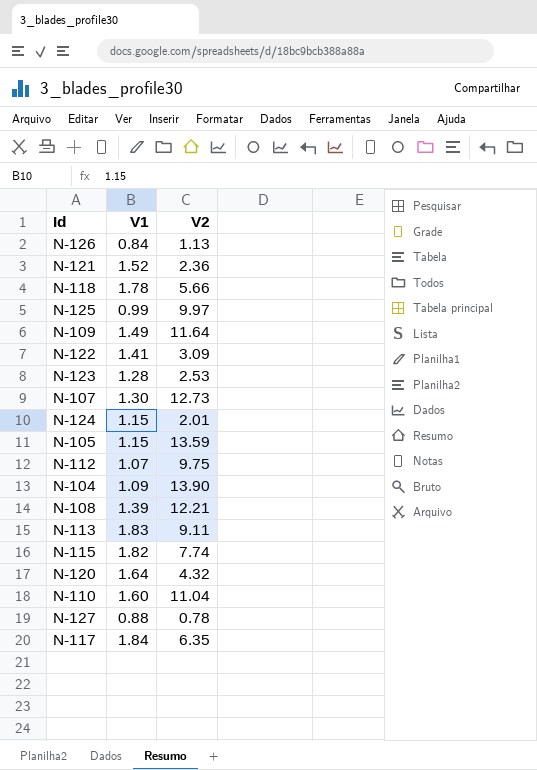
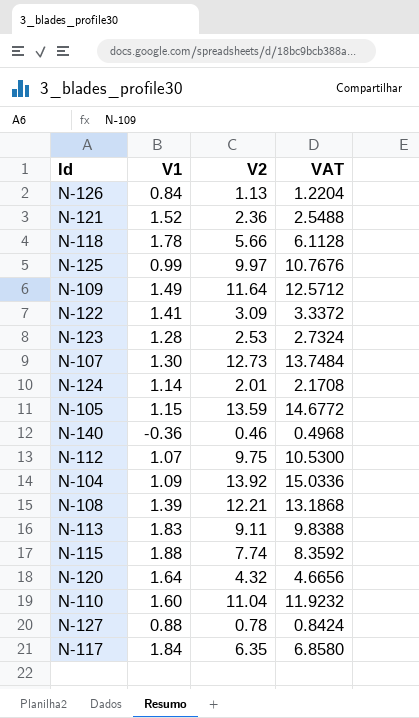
column VAT | formula: none -> [V2] * 1.08
N-124 | V1: 1.15 -> 1.14
row N-140: none -> -0.36 | 0.46 | 0.4968
N-104 | V2: 13.90 -> 13.92
N-115 | V1: 1.82 -> 1.88

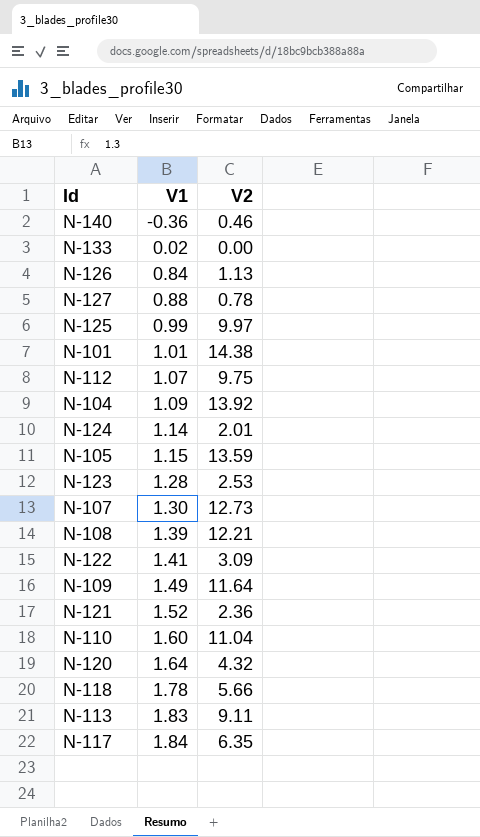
row order: none -> V1 ascending
column VAT | formula: [V2] * 1.08 -> none
row N-115: 1.88 | 7.74 | 8.3592 -> none
row N-133: none -> 0.02 | 0.00
row N-101: none -> 1.01 | 14.38

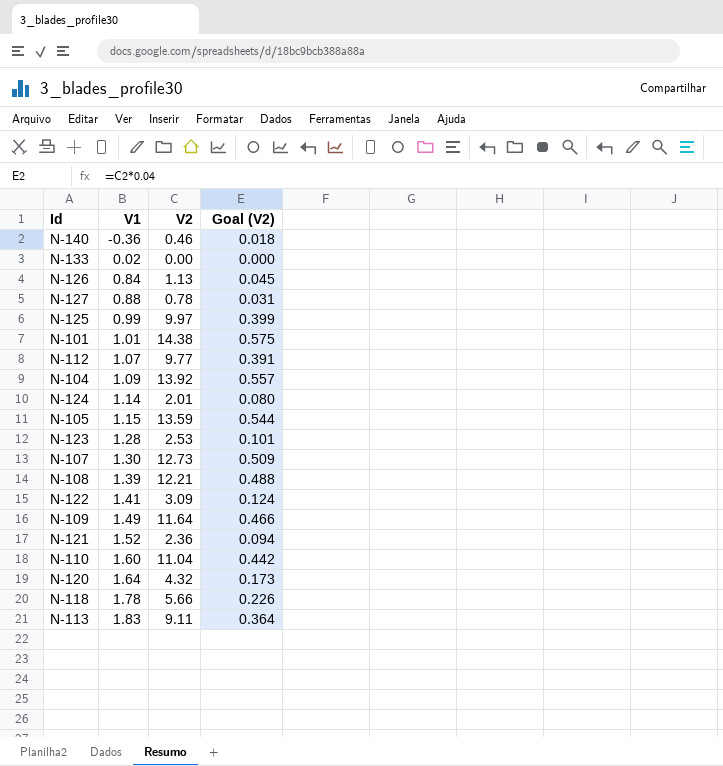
column Goal (V2) | formula: none -> [V2] * 0.04
row N-117: 1.84 | 6.35 -> none
N-112 | V2: 9.75 -> 9.77

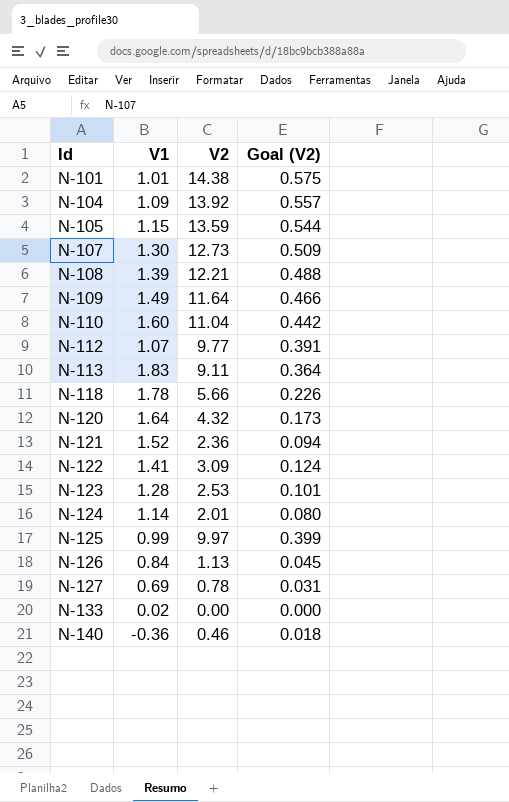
row order: V1 ascending -> Id ascending
N-127 | V1: 0.88 -> 0.69

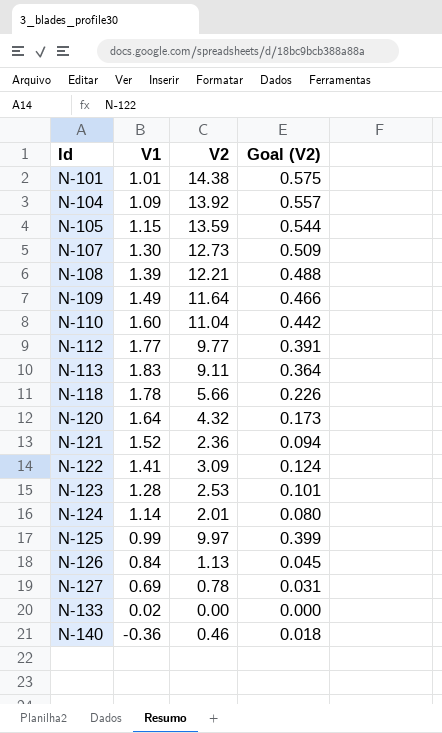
N-112 | V1: 1.07 -> 1.77

